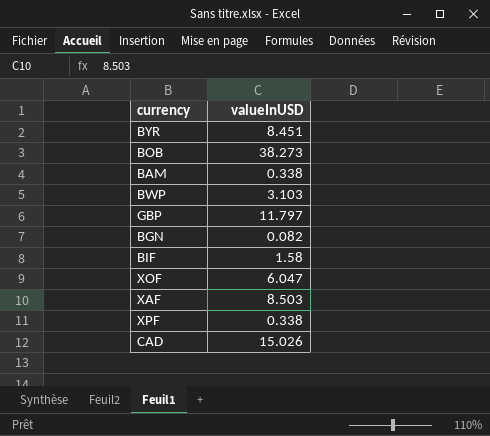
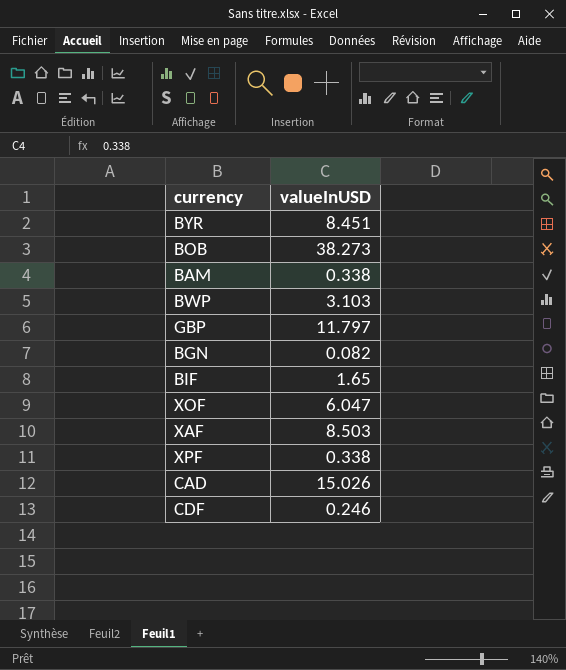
BIF | valueInUSD: 1.58 -> 1.65
row CDF: none -> 0.246

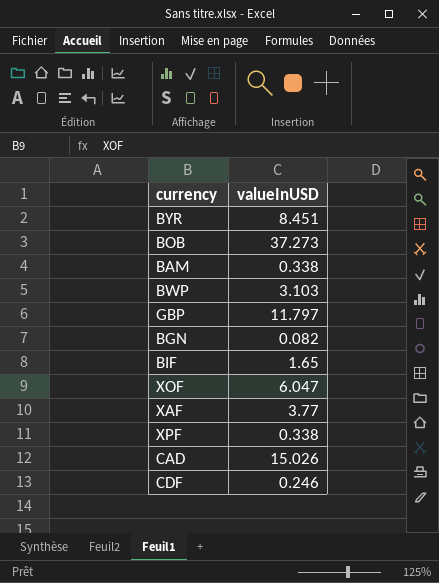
BOB | valueInUSD: 38.273 -> 37.273
XAF | valueInUSD: 8.503 -> 3.77

